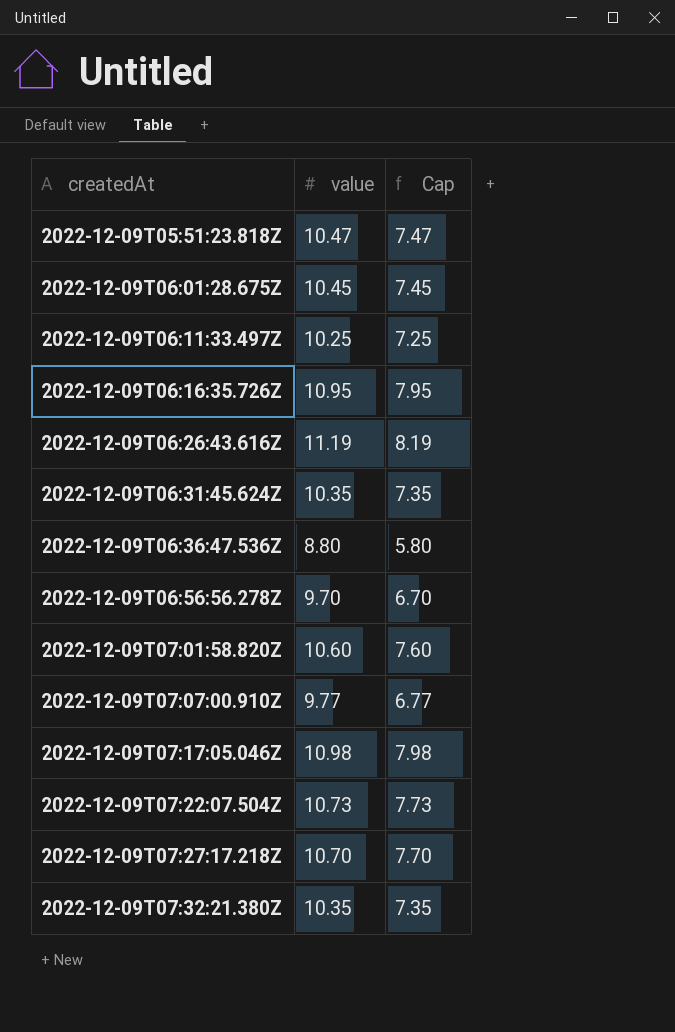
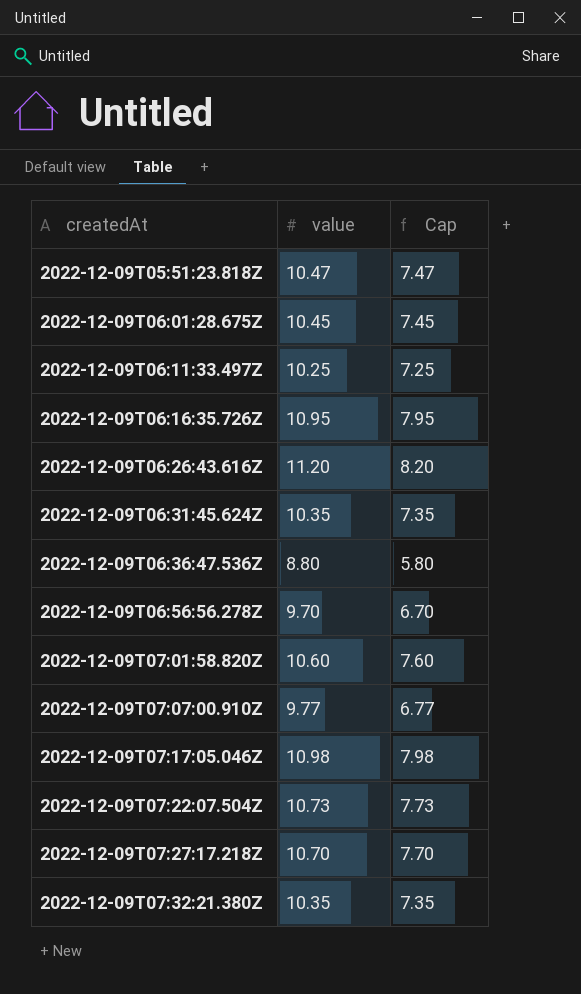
2022-12-09T06:26:43.616Z | value: 11.19 -> 11.20
2022-12-09T06:26:43.616Z | Cap: 8.19 -> 8.20

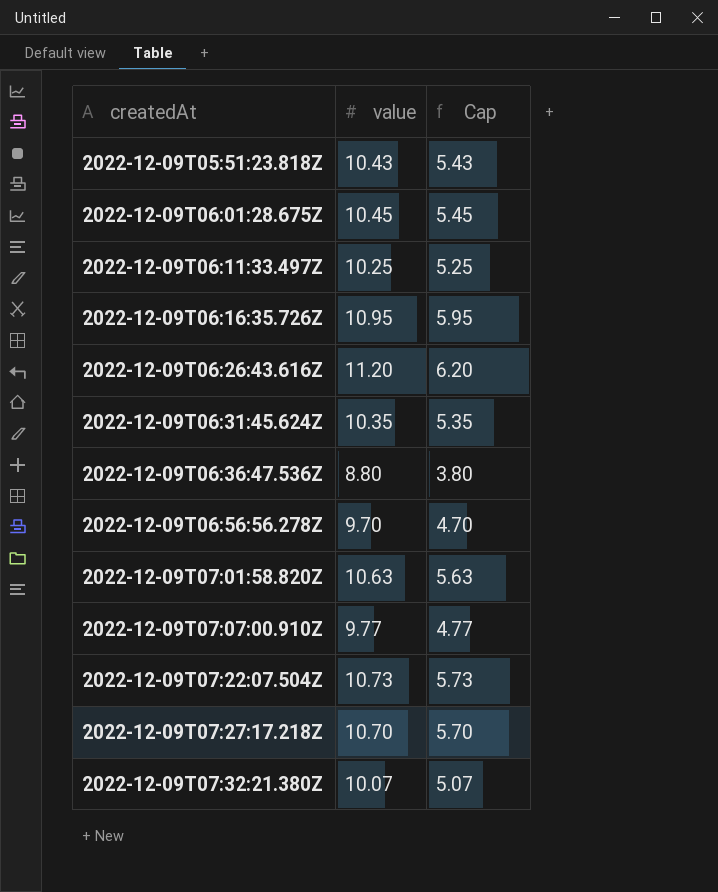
column Cap | formula: [value] - 3 -> [value] - 5
row 2022-12-09T07:17:05.046Z: 10.98 | 7.98 -> none
2022-12-09T05:51:23.818Z | value: 10.47 -> 10.43
2022-12-09T07:01:58.820Z | value: 10.60 -> 10.63
2022-12-09T07:32:21.380Z | value: 10.35 -> 10.07

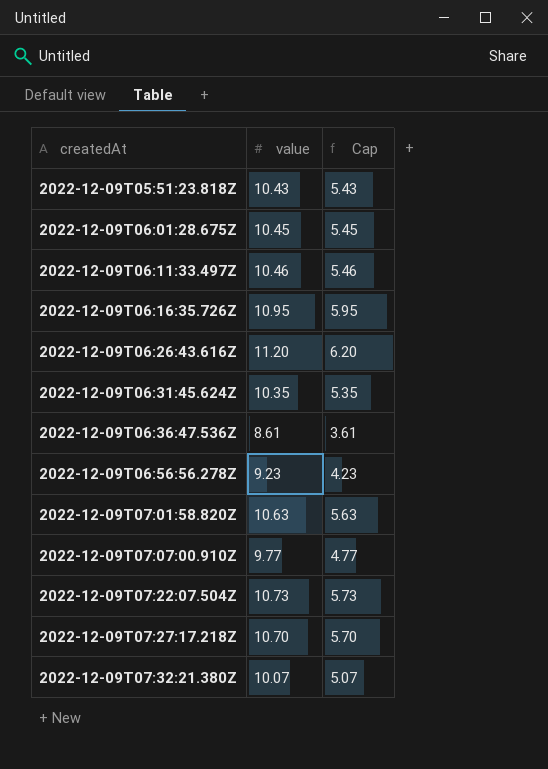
2022-12-09T06:11:33.497Z | value: 10.25 -> 10.46
2022-12-09T06:11:33.497Z | Cap: 5.25 -> 5.46
2022-12-09T06:36:47.536Z | value: 8.80 -> 8.61
2022-12-09T06:36:47.536Z | Cap: 3.80 -> 3.61
2022-12-09T06:56:56.278Z | value: 9.70 -> 9.23
2022-12-09T06:56:56.278Z | Cap: 4.70 -> 4.23

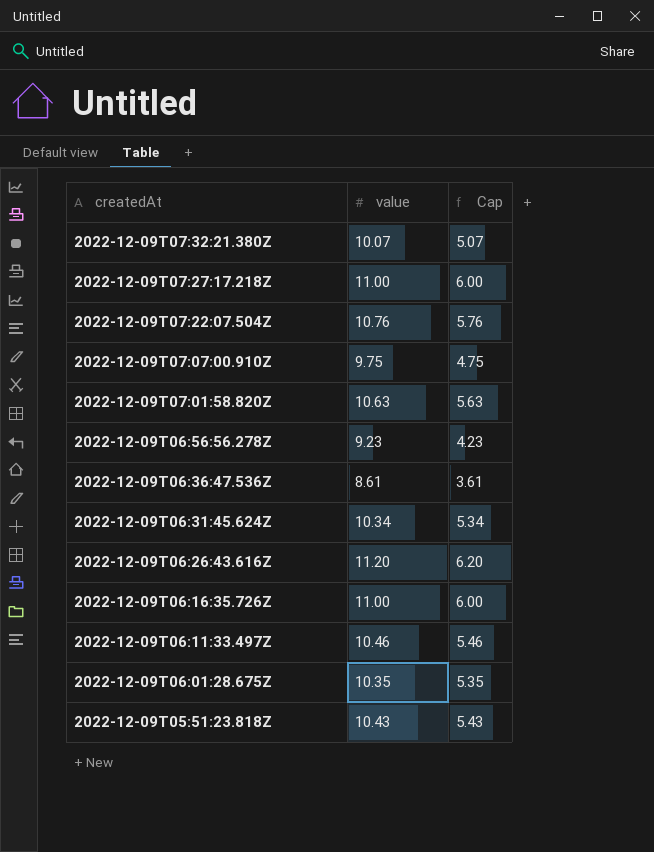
row order: createdAt ascending -> createdAt descending
2022-12-09T07:27:17.218Z | value: 10.70 -> 11.00
2022-12-09T07:27:17.218Z | Cap: 5.70 -> 6.00
2022-12-09T07:22:07.504Z | value: 10.73 -> 10.76
2022-12-09T07:22:07.504Z | Cap: 5.73 -> 5.76
2022-12-09T07:07:00.910Z | value: 9.77 -> 9.75
2022-12-09T07:07:00.910Z | Cap: 4.77 -> 4.75
2022-12-09T06:31:45.624Z | value: 10.35 -> 10.34
2022-12-09T06:31:45.624Z | Cap: 5.35 -> 5.34
2022-12-09T06:16:35.726Z | value: 10.95 -> 11.00
2022-12-09T06:16:35.726Z | Cap: 5.95 -> 6.00
2022-12-09T06:01:28.675Z | value: 10.45 -> 10.35
2022-12-09T06:01:28.675Z | Cap: 5.45 -> 5.35

